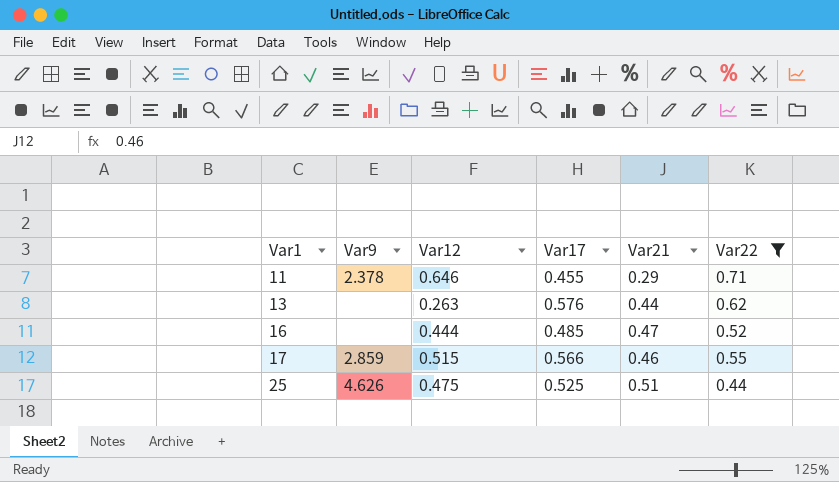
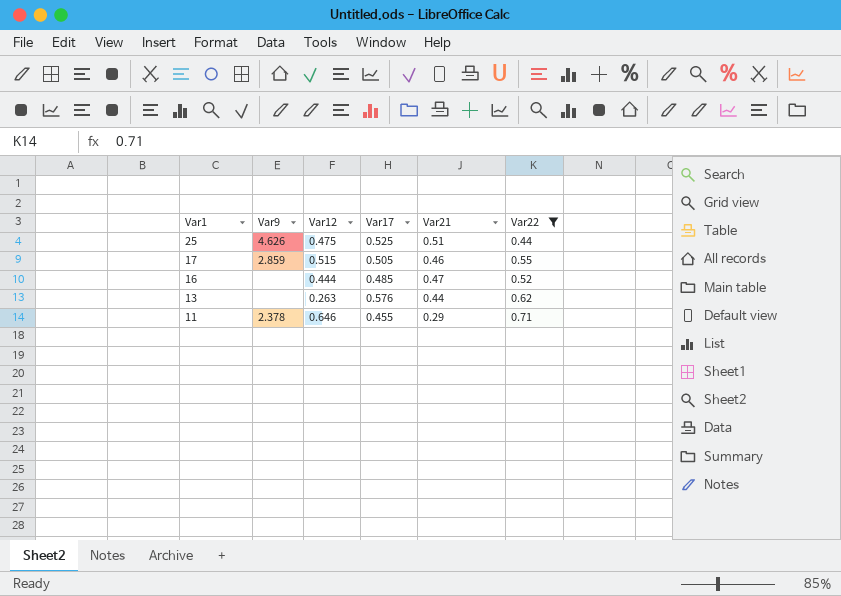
row order: Var1 ascending -> Var1 descending
17 | Var17: 0.566 -> 0.505

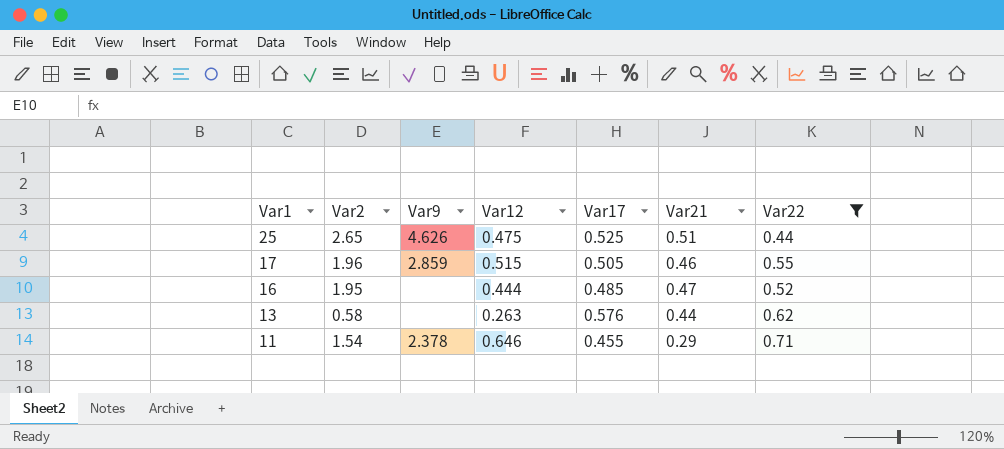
column Var2 | position: none -> 2

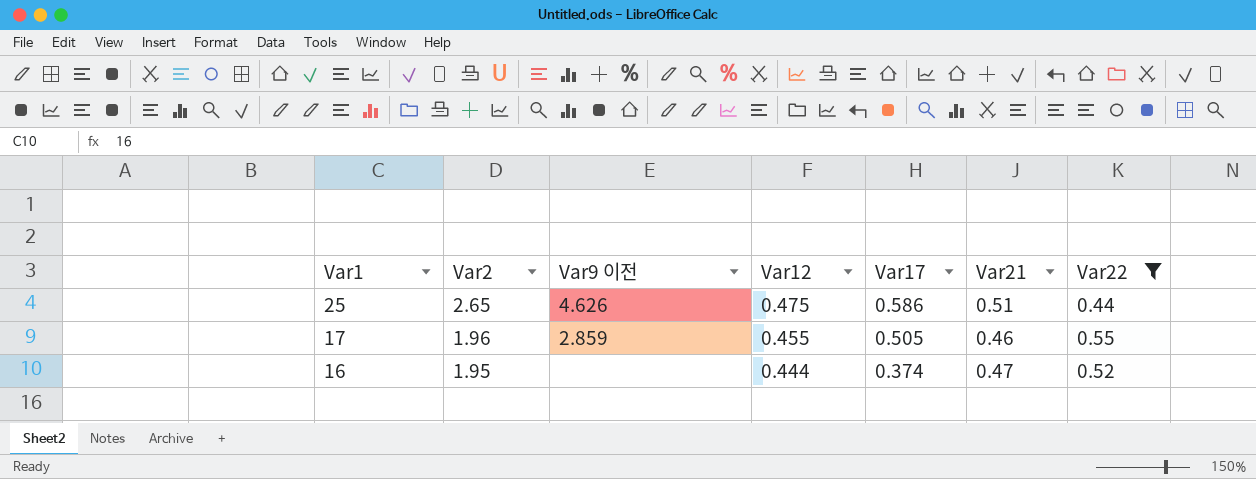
column name: Var9 -> Var9 이전
row 13: 0.58 | none | 0.263 | 0.576 | 0.44 | 0.62 -> none
row 11: 1.54 | 2.378 | 0.646 | 0.455 | 0.29 | 0.71 -> none
25 | Var17: 0.525 -> 0.586
17 | Var12: 0.515 -> 0.455
16 | Var17: 0.485 -> 0.374

